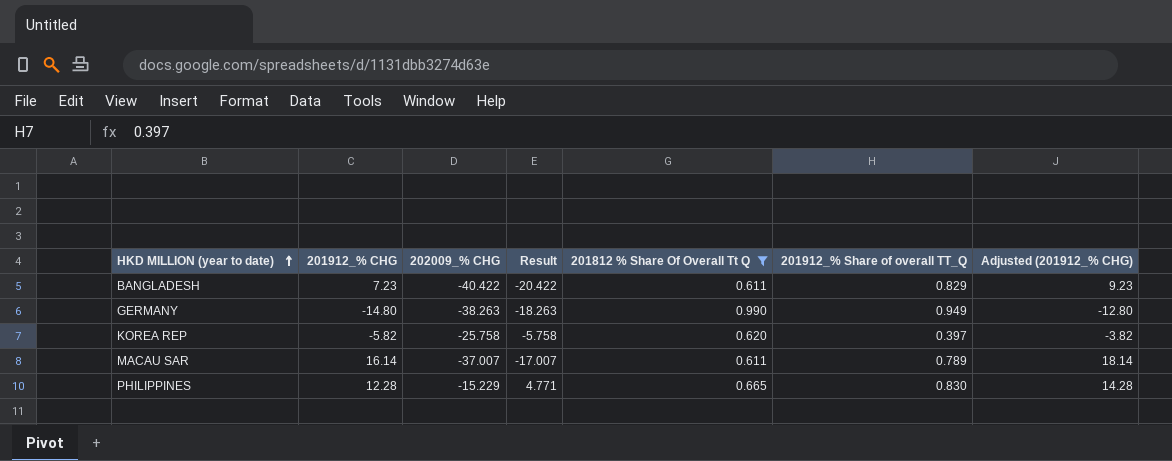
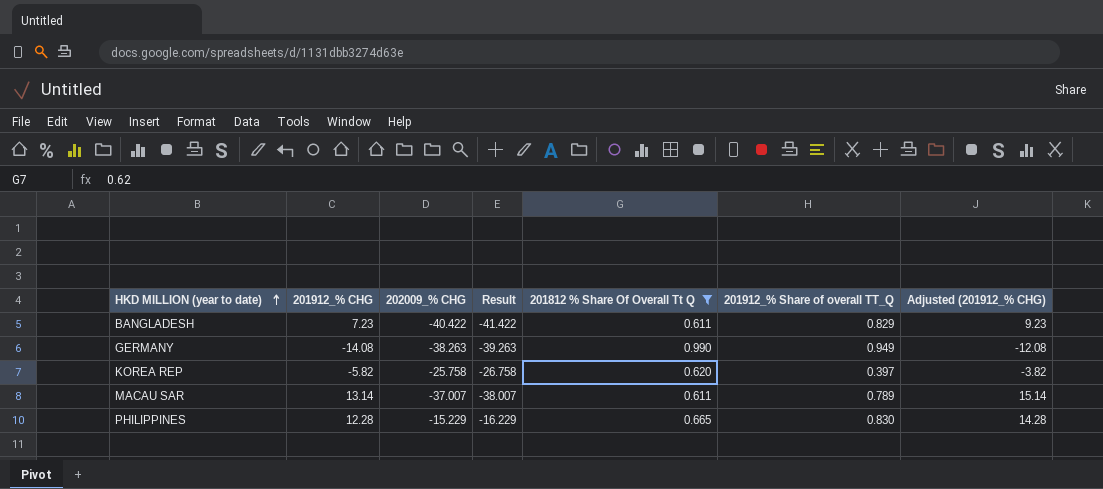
column Result | formula: [202009_% CHG] + 20 -> [202009_% CHG] - 1
GERMANY | 201912_% CHG: -14.80 -> -14.08
GERMANY | Adjusted (201912_% CHG): -12.80 -> -12.08
MACAU SAR | 201912_% CHG: 16.14 -> 13.14
MACAU SAR | Adjusted (201912_% CHG): 18.14 -> 15.14

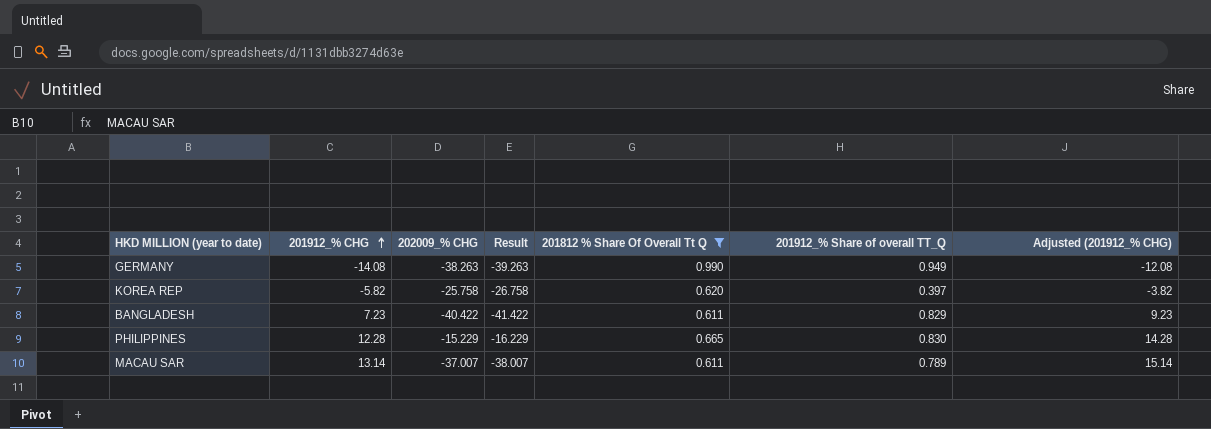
row order: HKD MILLION (year to date) ascending -> 201912_% CHG ascending

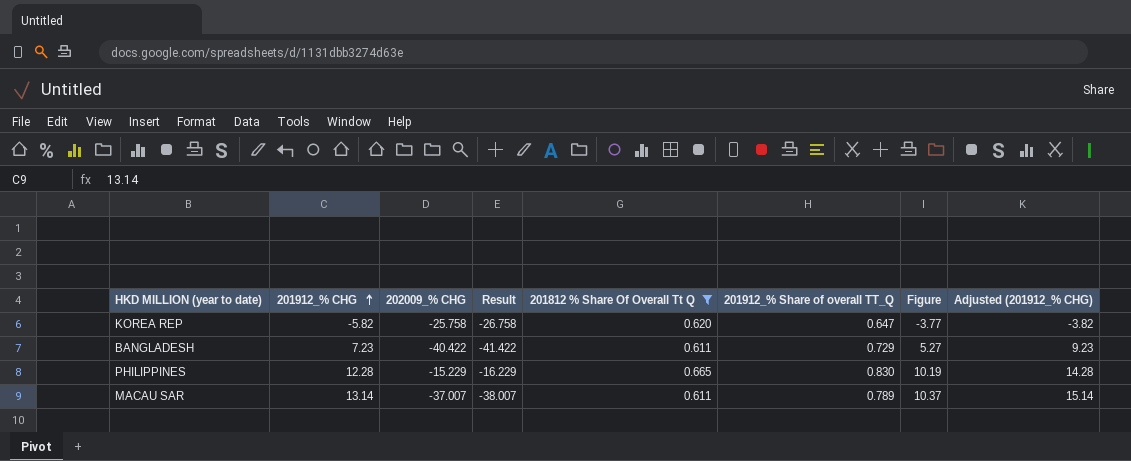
column Figure | formula: none -> [201912_% CHG] * [201912_% Share of overall TT_Q]
row GERMANY: -14.08 | -38.263 | -39.263 | 0.990 | 0.949 | -12.08 -> none
KOREA REP | 201912_% Share of overall TT_Q: 0.397 -> 0.647
BANGLADESH | 201912_% Share of overall TT_Q: 0.829 -> 0.729

